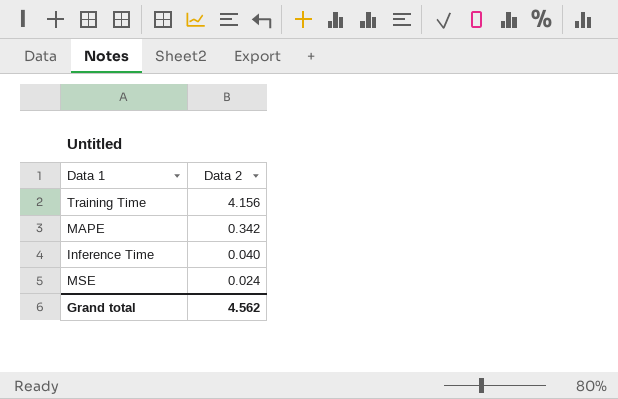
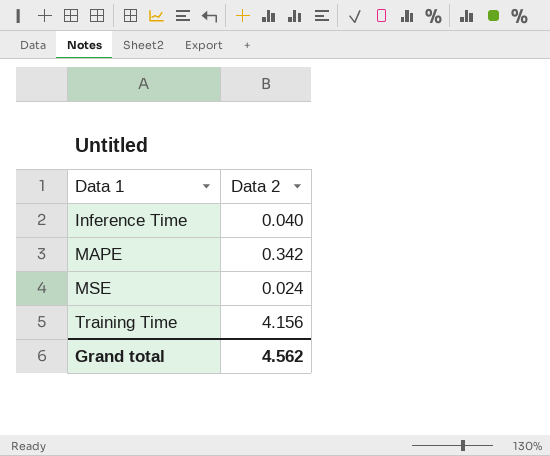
row order: Data 2 descending -> Data 1 ascending

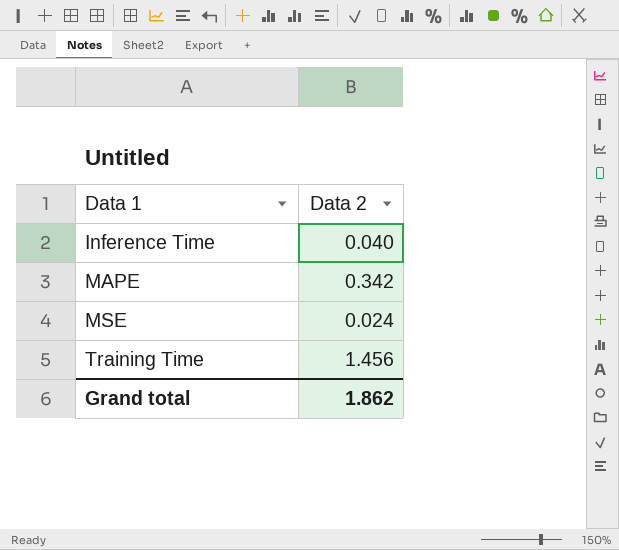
Training Time | Data 2: 4.156 -> 1.456
Grand total | Data 2: 4.562 -> 1.862

